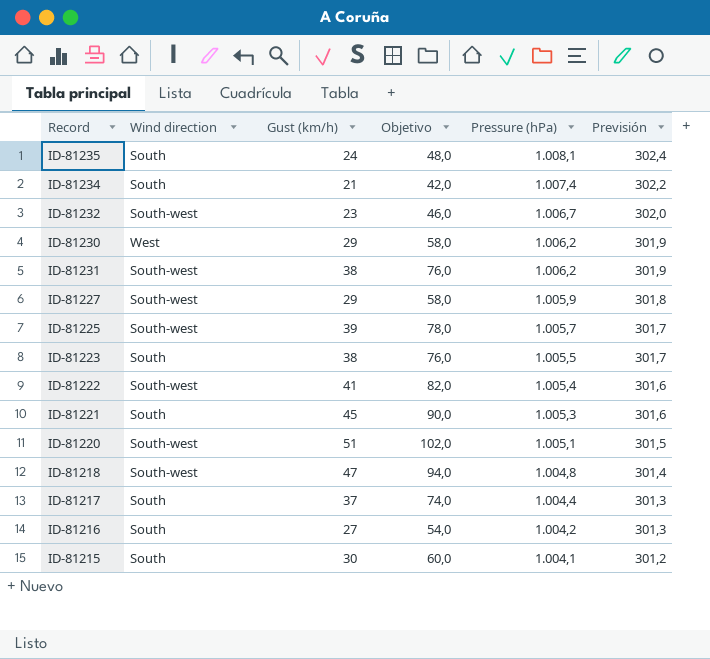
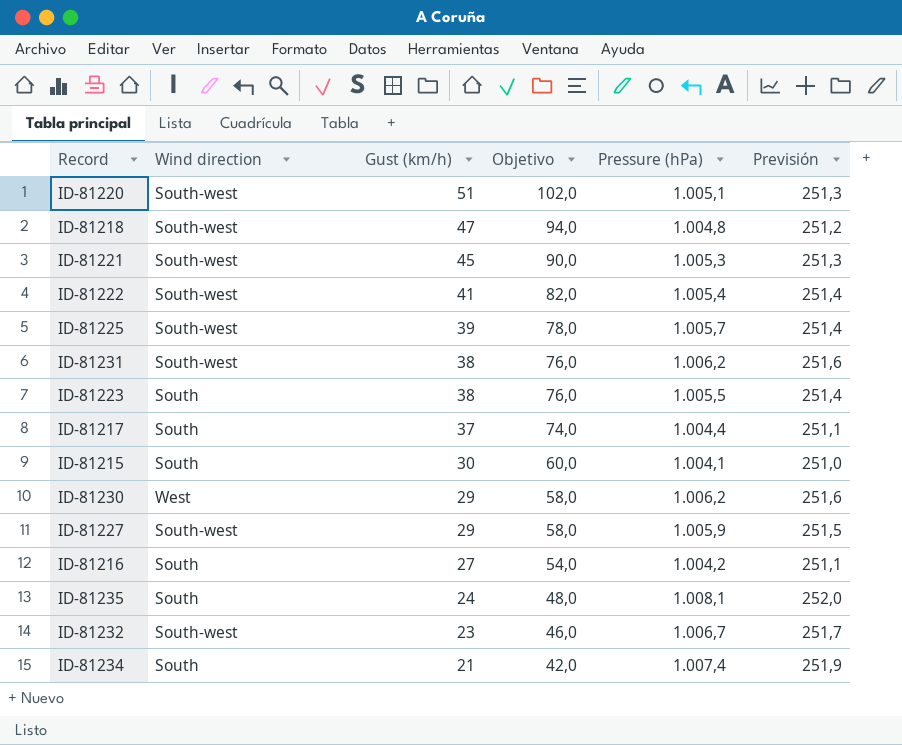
row order: Pressure (hPa) descending -> Gust (km/h) descending
column Previsión | formula: [Pressure (hPa)] * 0,3 -> [Pressure (hPa)] * 0,25
ID-81221 | Wind direction: South -> South-west

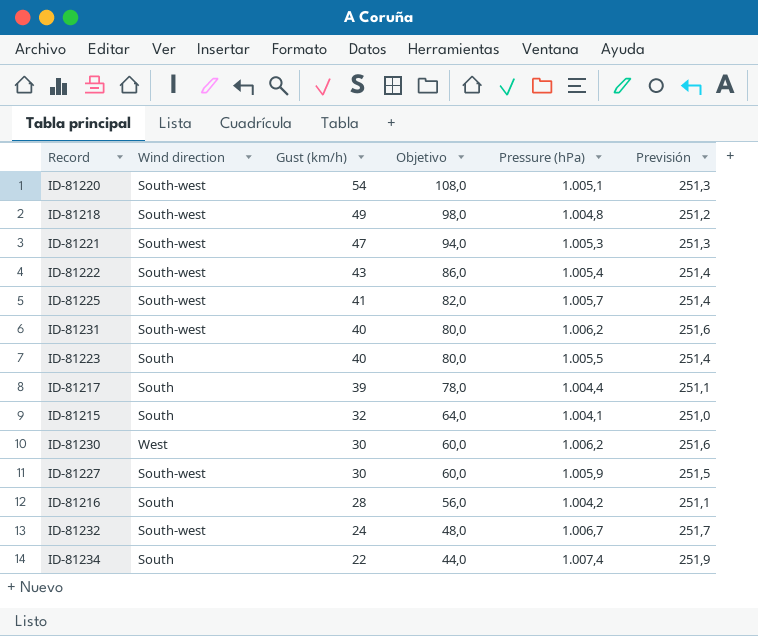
row ID-81235: South | 24 | 48,0 | 1.008,1 | 252,0 -> none
ID-81220 | Gust (km/h): 51 -> 54
ID-81220 | Objetivo: 102,0 -> 108,0
ID-81218 | Gust (km/h): 47 -> 49
ID-81218 | Objetivo: 94,0 -> 98,0
ID-81221 | Gust (km/h): 45 -> 47
ID-81221 | Objetivo: 90,0 -> 94,0
ID-81222 | Gust (km/h): 41 -> 43
ID-81222 | Objetivo: 82,0 -> 86,0
ID-81225 | Gust (km/h): 39 -> 41
ID-81225 | Objetivo: 78,0 -> 82,0
ID-81231 | Gust (km/h): 38 -> 40
ID-81231 | Objetivo: 76,0 -> 80,0
ID-81223 | Gust (km/h): 38 -> 40
ID-81223 | Objetivo: 76,0 -> 80,0
ID-81217 | Gust (km/h): 37 -> 39
ID-81217 | Objetivo: 74,0 -> 78,0
ID-81215 | Gust (km/h): 30 -> 32
ID-81215 | Objetivo: 60,0 -> 64,0
ID-81230 | Gust (km/h): 29 -> 30
ID-81230 | Objetivo: 58,0 -> 60,0
ID-81227 | Gust (km/h): 29 -> 30
ID-81227 | Objetivo: 58,0 -> 60,0
ID-81216 | Gust (km/h): 27 -> 28
ID-81216 | Objetivo: 54,0 -> 56,0
ID-81232 | Gust (km/h): 23 -> 24
ID-81232 | Objetivo: 46,0 -> 48,0
ID-81234 | Gust (km/h): 21 -> 22
ID-81234 | Objetivo: 42,0 -> 44,0

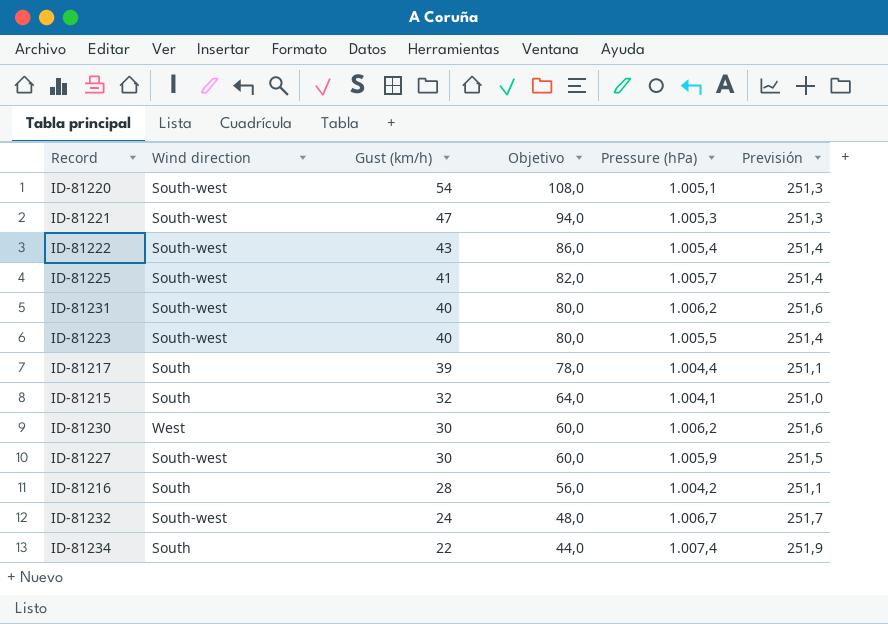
row ID-81218: South-west | 49 | 98,0 | 1.004,8 | 251,2 -> none
ID-81223 | Wind direction: South -> South-west

